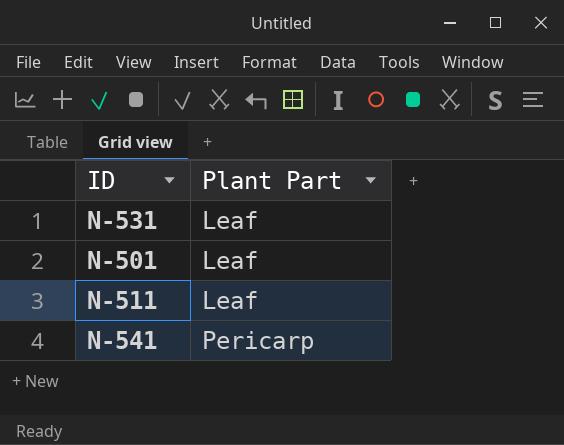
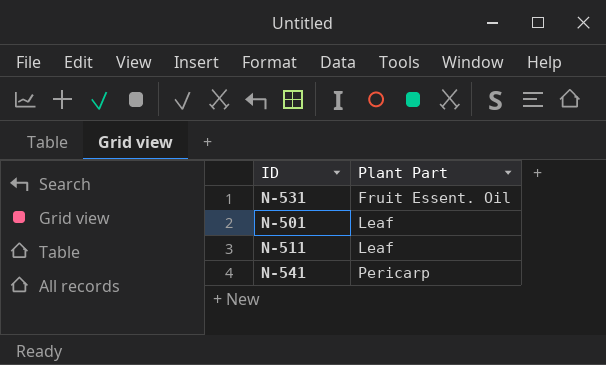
N-531 | Plant Part: Leaf -> Fruit Essent. Oil

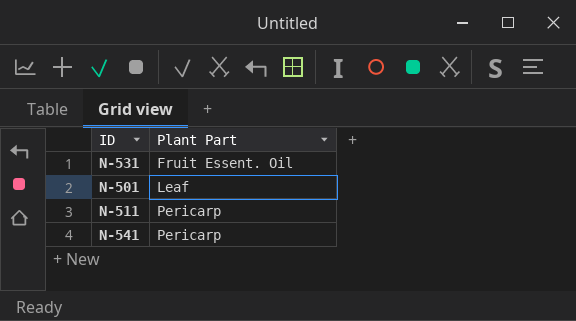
N-511 | Plant Part: Leaf -> Pericarp

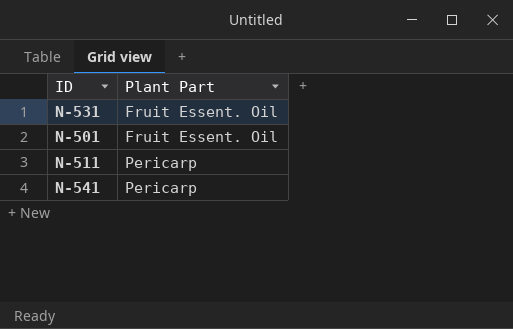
N-501 | Plant Part: Leaf -> Fruit Essent. Oil

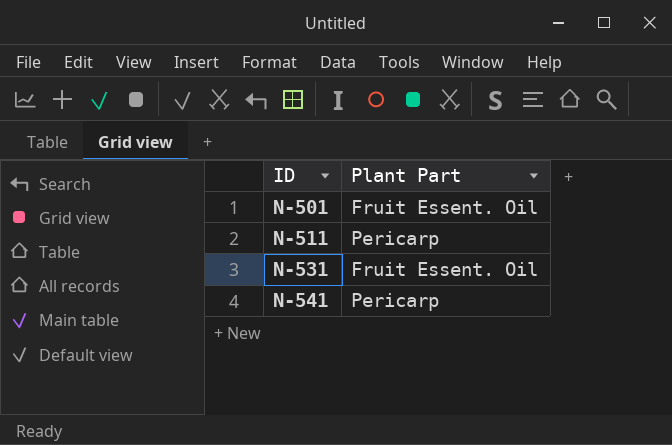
row order: Plant Part ascending -> ID ascending

